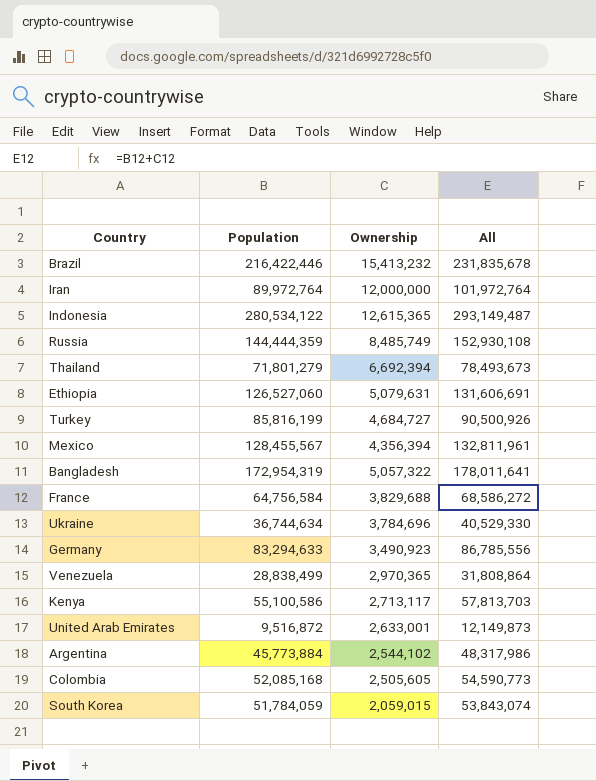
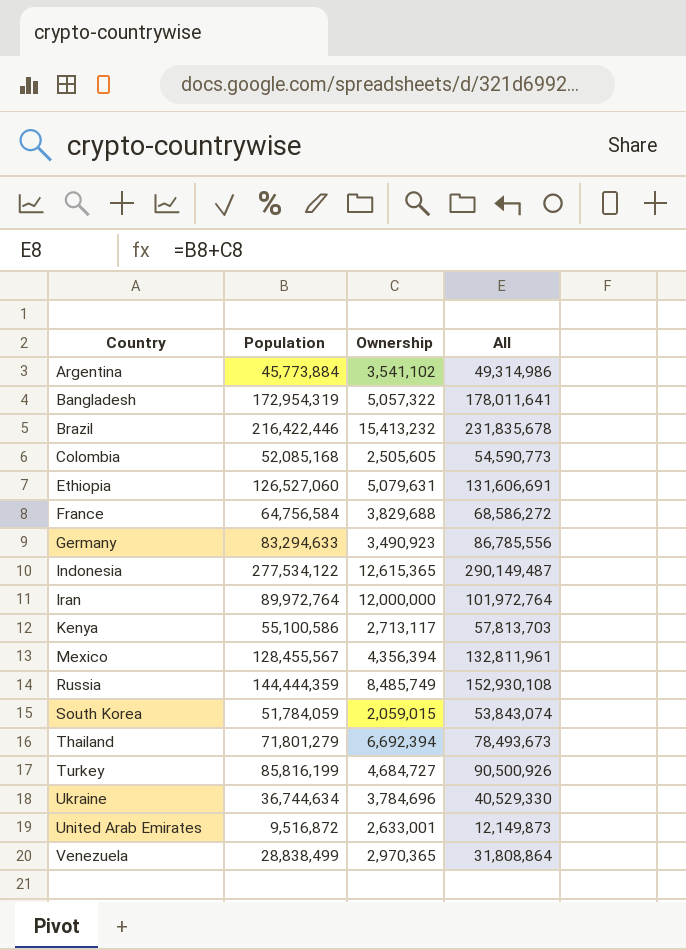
row order: none -> Country ascending
Argentina | Ownership: 2,544,102 -> 3,541,102
Argentina | All: 48,317,986 -> 49,314,986
Indonesia | Population: 280,534,122 -> 277,534,122
Indonesia | All: 293,149,487 -> 290,149,487

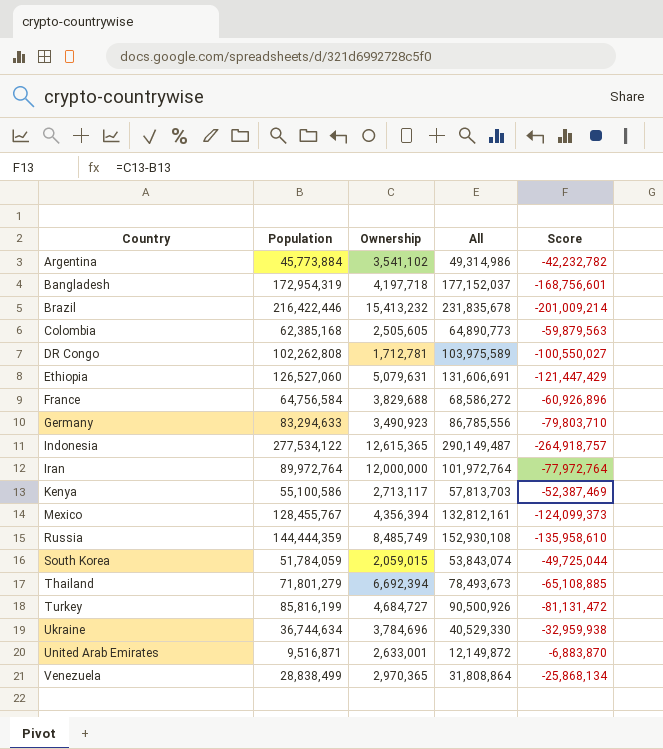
column Score | formula: none -> [Ownership] - [Population]
Bangladesh | Ownership: 5,057,322 -> 4,197,718
Bangladesh | All: 178,011,641 -> 177,152,037
Colombia | Population: 52,085,168 -> 62,385,168
Colombia | All: 54,590,773 -> 64,890,773
row DR Congo: none -> 102,262,808 | 1,712,781 | 103,975,589 | -100,550,027
Mexico | Population: 128,455,567 -> 128,455,767
Mexico | All: 132,811,961 -> 132,812,161
United Arab Emirates | Population: 9,516,872 -> 9,516,871
United Arab Emirates | All: 12,149,873 -> 12,149,872

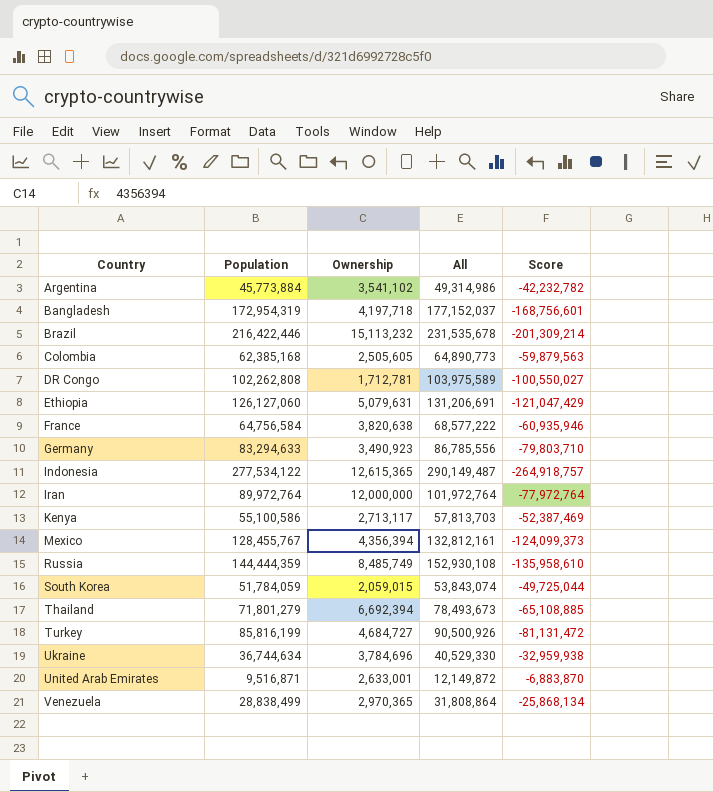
Brazil | Ownership: 15,413,232 -> 15,113,232
Brazil | All: 231,835,678 -> 231,535,678
Brazil | Score: -201,009,214 -> -201,309,214
Ethiopia | Population: 126,527,060 -> 126,127,060
Ethiopia | All: 131,606,691 -> 131,206,691
Ethiopia | Score: -121,447,429 -> -121,047,429
France | Ownership: 3,829,688 -> 3,820,638
France | All: 68,586,272 -> 68,577,222
France | Score: -60,926,896 -> -60,935,946

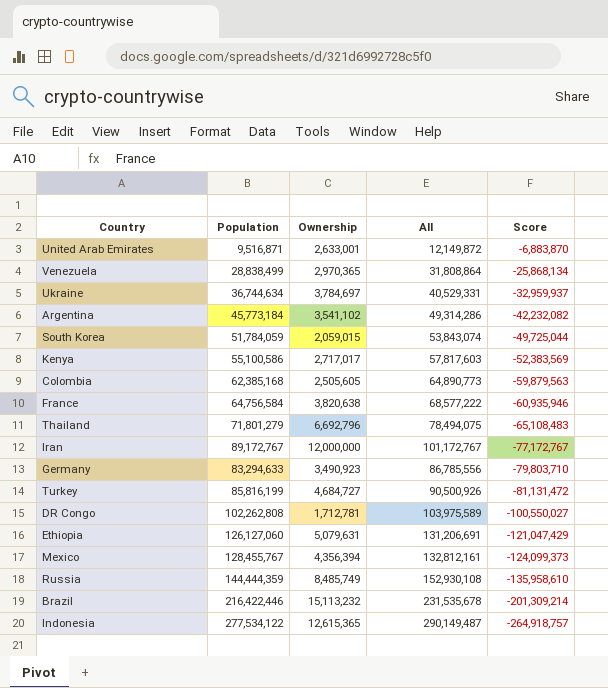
row order: Country ascending -> Score descending
row Bangladesh: 172,954,319 | 4,197,718 | 177,152,037 | -168,756,601 -> none
Ukraine | Ownership: 3,784,696 -> 3,784,697
Ukraine | All: 40,529,330 -> 40,529,331
Ukraine | Score: -32,959,938 -> -32,959,937
Argentina | Population: 45,773,884 -> 45,773,184
Argentina | All: 49,314,986 -> 49,314,286
Argentina | Score: -42,232,782 -> -42,232,082
Kenya | Ownership: 2,713,117 -> 2,717,017
Kenya | All: 57,813,703 -> 57,817,603
Kenya | Score: -52,387,469 -> -52,383,569
Thailand | Ownership: 6,692,394 -> 6,692,796
Thailand | All: 78,493,673 -> 78,494,075
Thailand | Score: -65,108,885 -> -65,108,483
Iran | Population: 89,972,764 -> 89,172,767
Iran | All: 101,972,764 -> 101,172,767
Iran | Score: -77,972,764 -> -77,172,767

